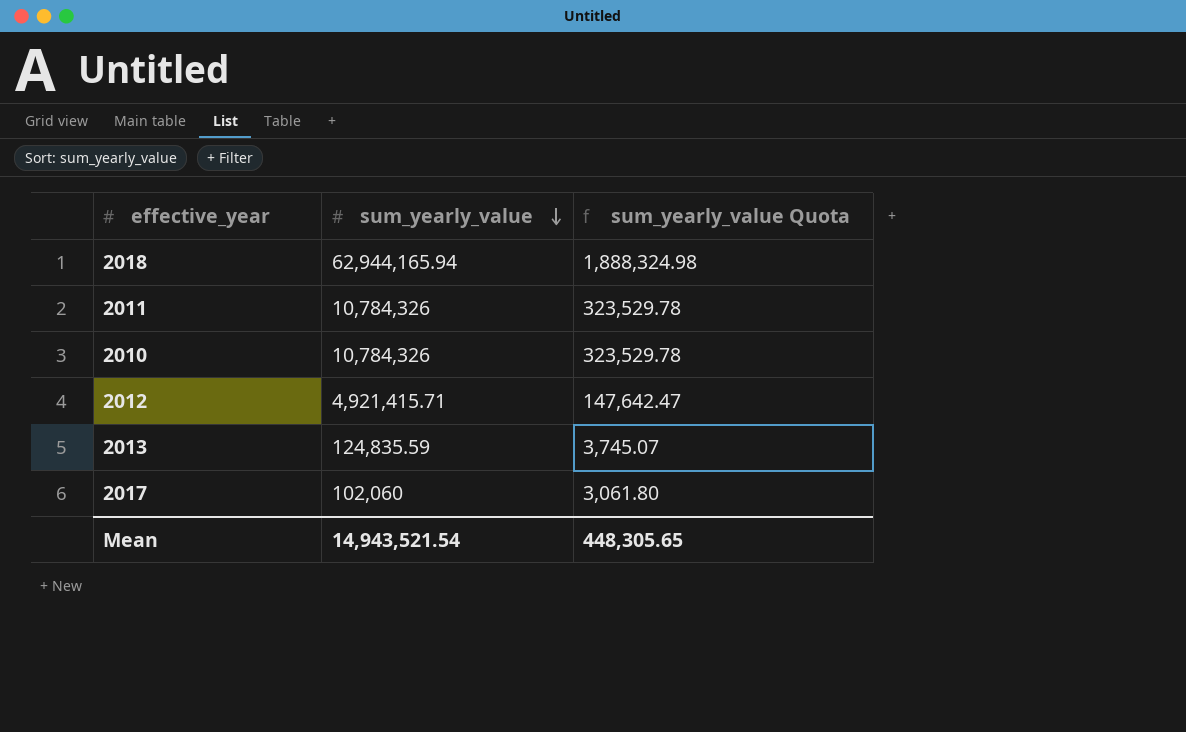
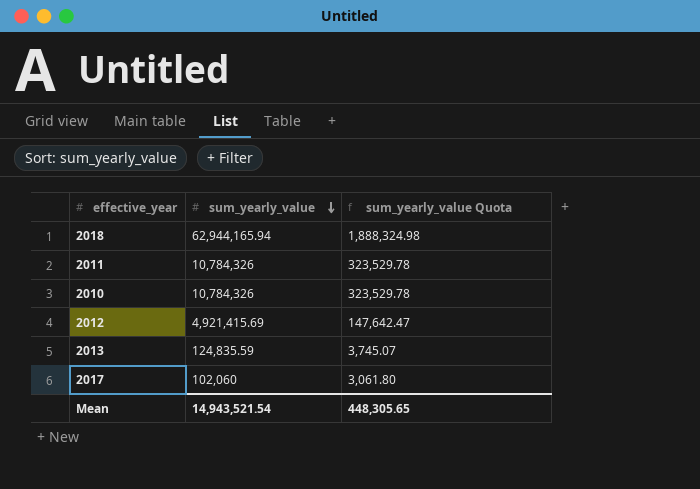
2012 | sum_yearly_value: 4,921,415.71 -> 4,921,415.69

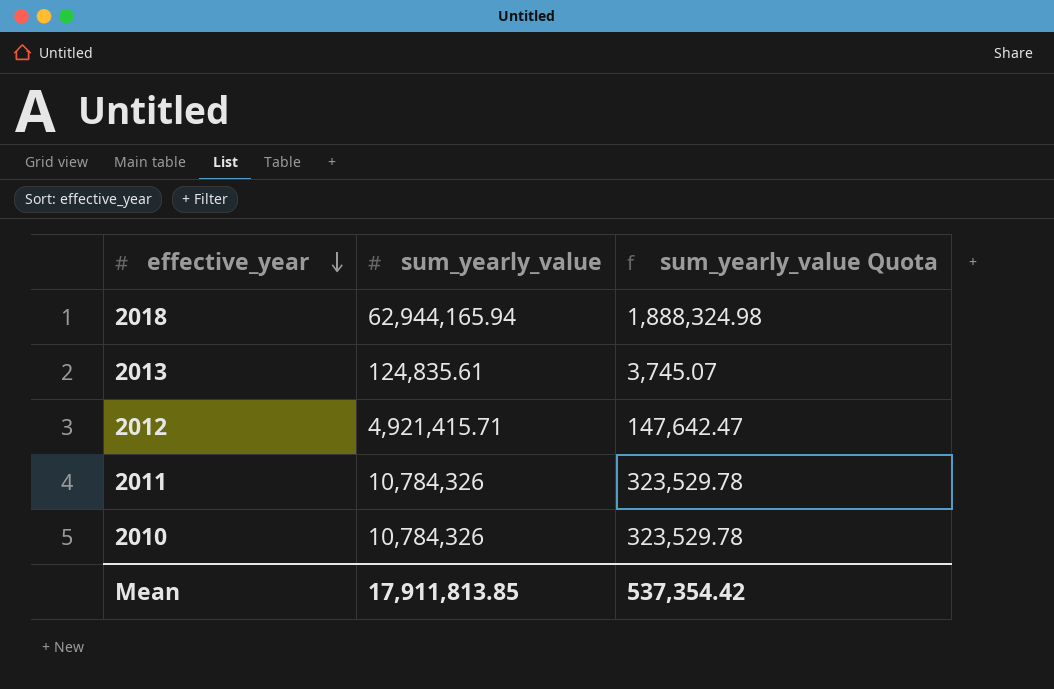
row order: sum_yearly_value descending -> effective_year descending
row 2017: 102,060 | 3,061.80 -> none
2013 | sum_yearly_value: 124,835.59 -> 124,835.61
2012 | sum_yearly_value: 4,921,415.69 -> 4,921,415.71
Mean | sum_yearly_value: 14,943,521.54 -> 17,911,813.85
Mean | sum_yearly_value Quota: 448,305.65 -> 537,354.42

